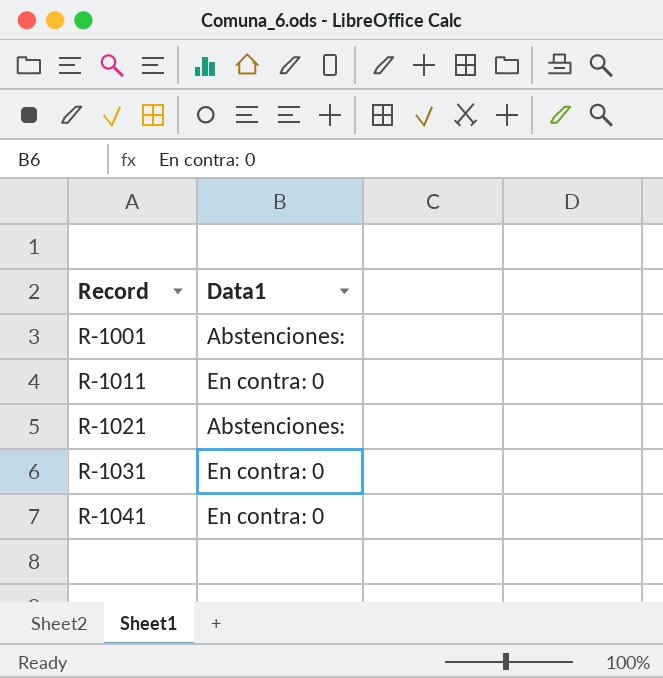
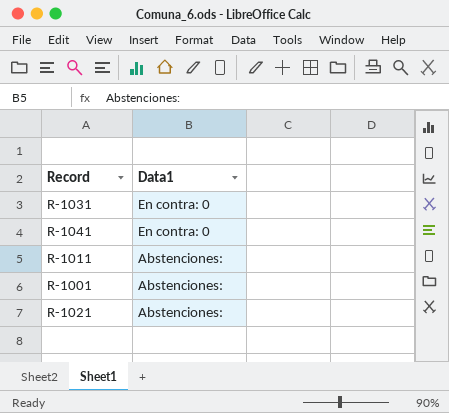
row order: Record ascending -> Data1 descending
R-1011 | Data1: En contra: 0 -> Abstenciones:

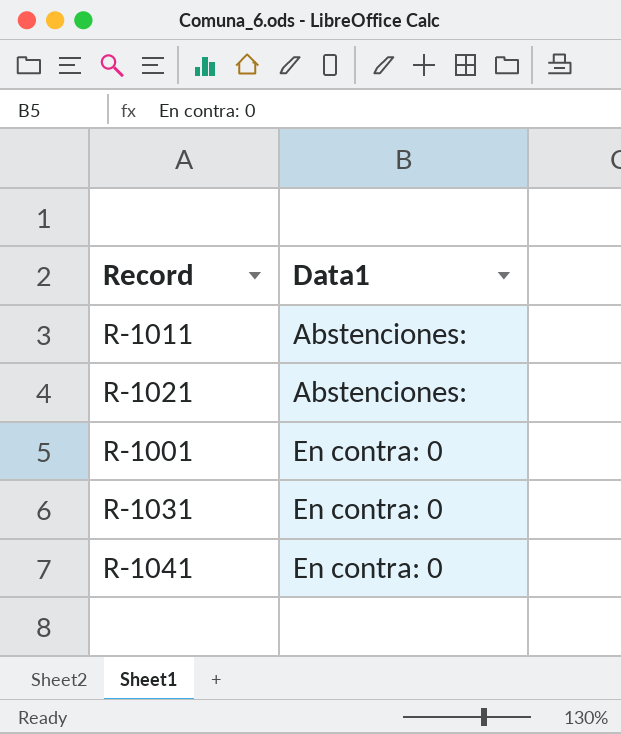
row order: Data1 descending -> Data1 ascending
R-1001 | Data1: Abstenciones: -> En contra: 0

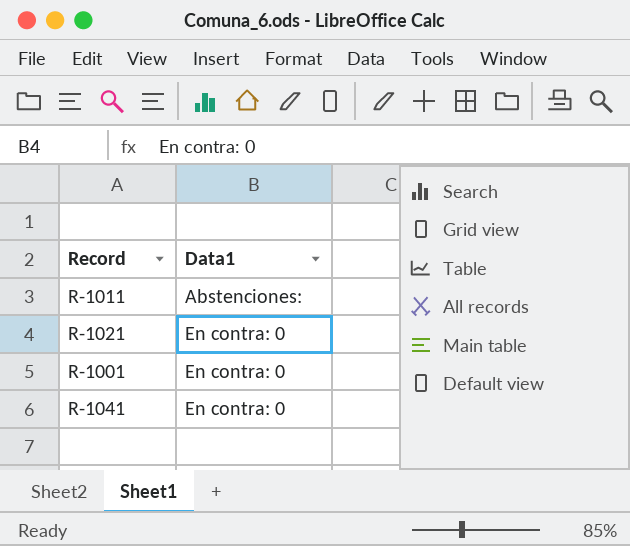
row R-1031: En contra: 0 -> none
R-1021 | Data1: Abstenciones: -> En contra: 0

